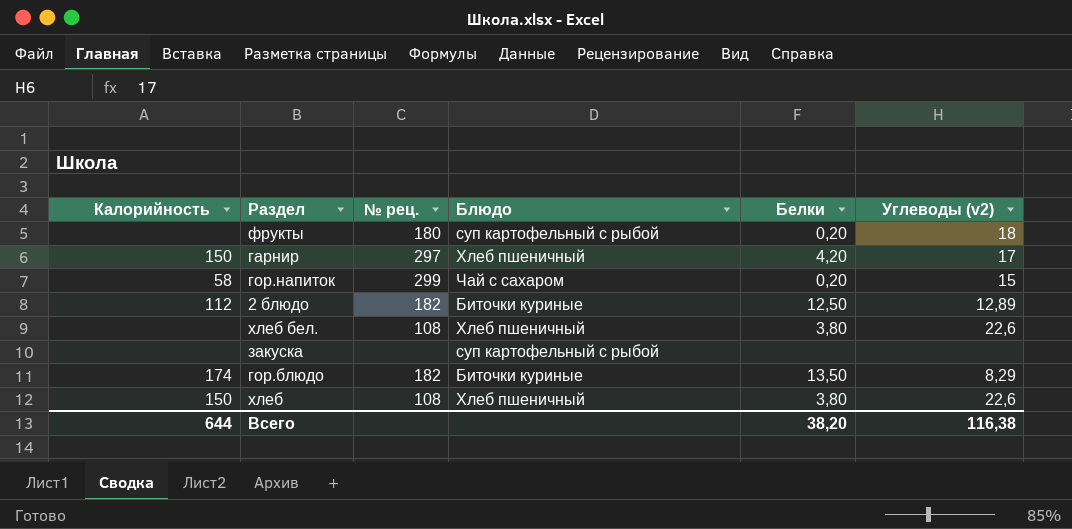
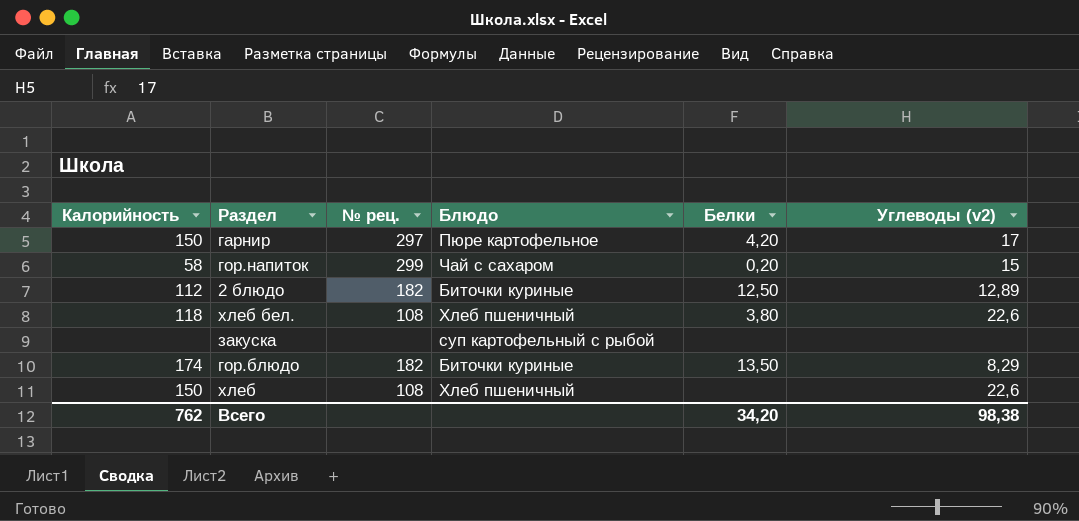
row фрукты: none | 180 | суп картофельный с рыбой | 0,20 | 18 -> none
гарнир | Блюдо: Хлеб пшеничный -> Пюре картофельное
хлеб бел. | Калорийность: none -> 118
хлеб | Белки: 3,80 -> none
Всего | Калорийность: 644 -> 762
Всего | Белки: 38,20 -> 34,20
Всего | Углеводы (v2): 116,38 -> 98,38

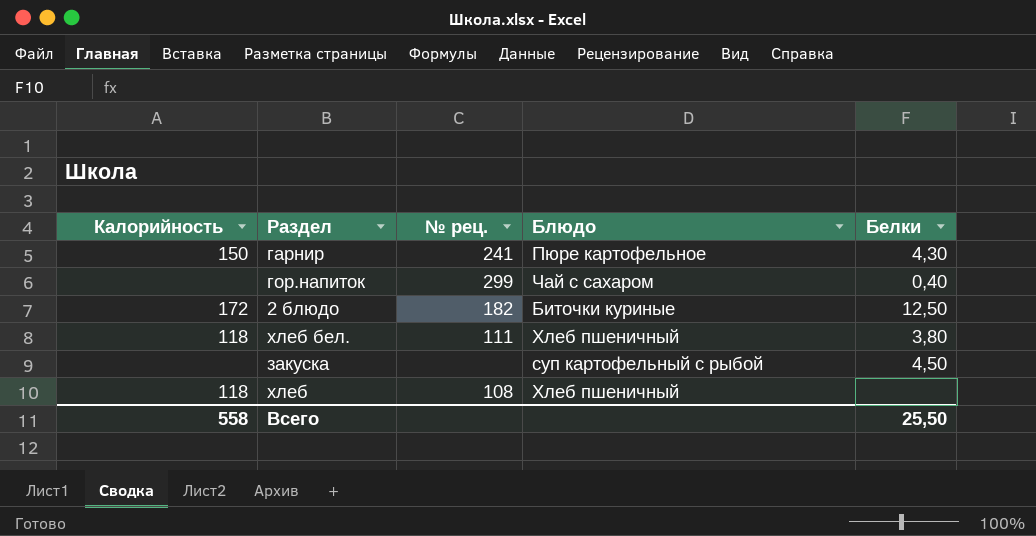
column Углеводы (v2) | position: 6 -> none
row гор.блюдо: 174 | 182 | Биточки куриные | 13,50 | 8,29 -> none
гарнир | № рец.: 297 -> 241
гарнир | Белки: 4,20 -> 4,30
гор.напиток | Калорийность: 58 -> none
гор.напиток | Белки: 0,20 -> 0,40
2 блюдо | Калорийность: 112 -> 172
хлеб бел. | № рец.: 108 -> 111
закуска | Белки: none -> 4,50
хлеб | Калорийность: 150 -> 118
Всего | Калорийность: 762 -> 558
Всего | Белки: 34,20 -> 25,50

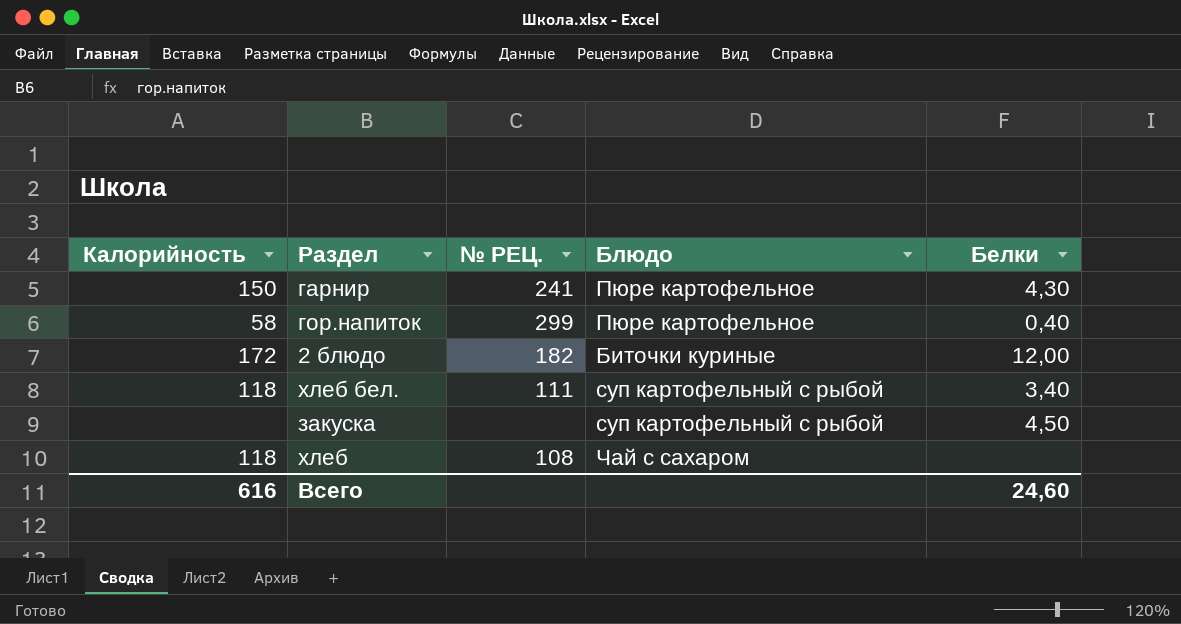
column name: № рец. -> № РЕЦ.
гор.напиток | Калорийность: none -> 58
гор.напиток | Блюдо: Чай с сахаром -> Пюре картофельное
2 блюдо | Белки: 12,50 -> 12,00
хлеб бел. | Блюдо: Хлеб пшеничный -> суп картофельный с рыбой
хлеб бел. | Белки: 3,80 -> 3,40
хлеб | Блюдо: Хлеб пшеничный -> Чай с сахаром
Всего | Калорийность: 558 -> 616
Всего | Белки: 25,50 -> 24,60

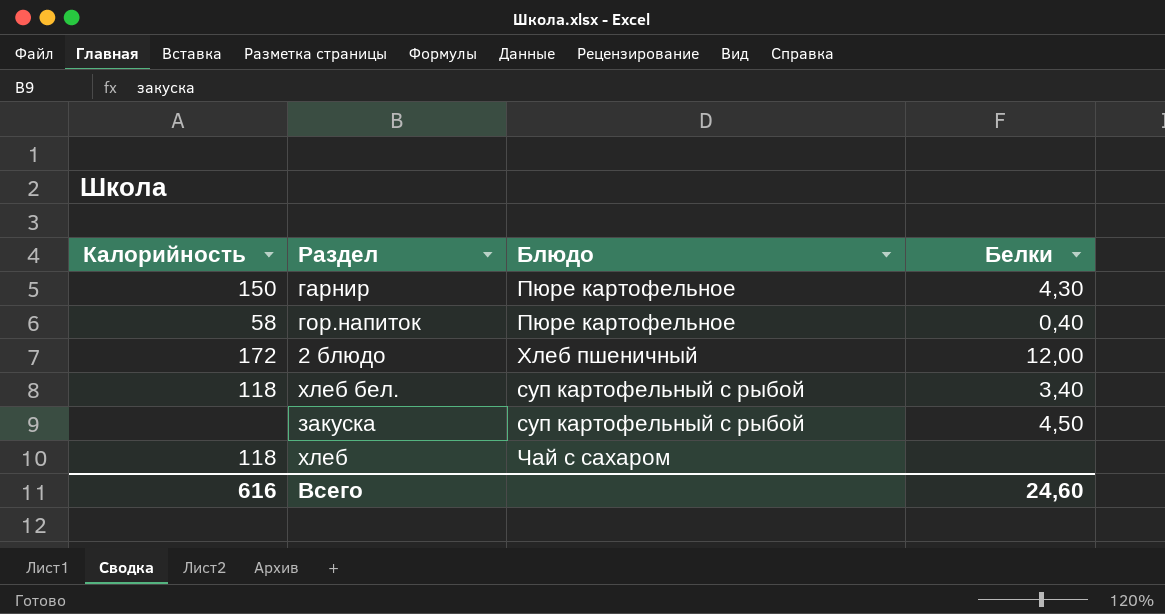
column № РЕЦ. | position: 3 -> none
2 блюдо | Блюдо: Биточки куриные -> Хлеб пшеничный

